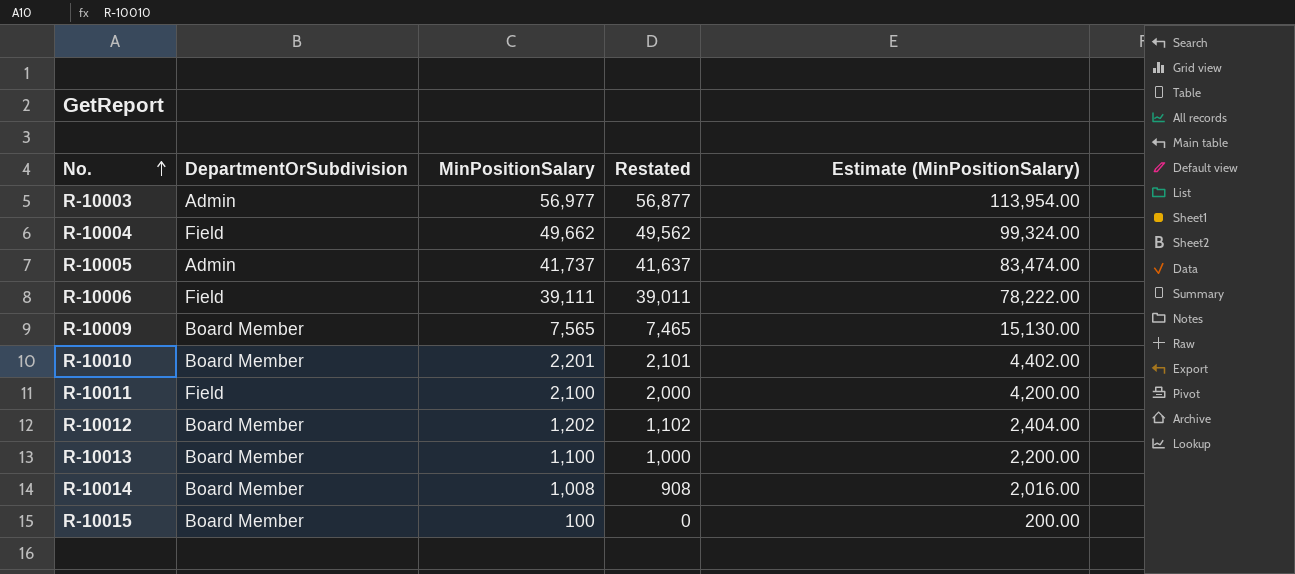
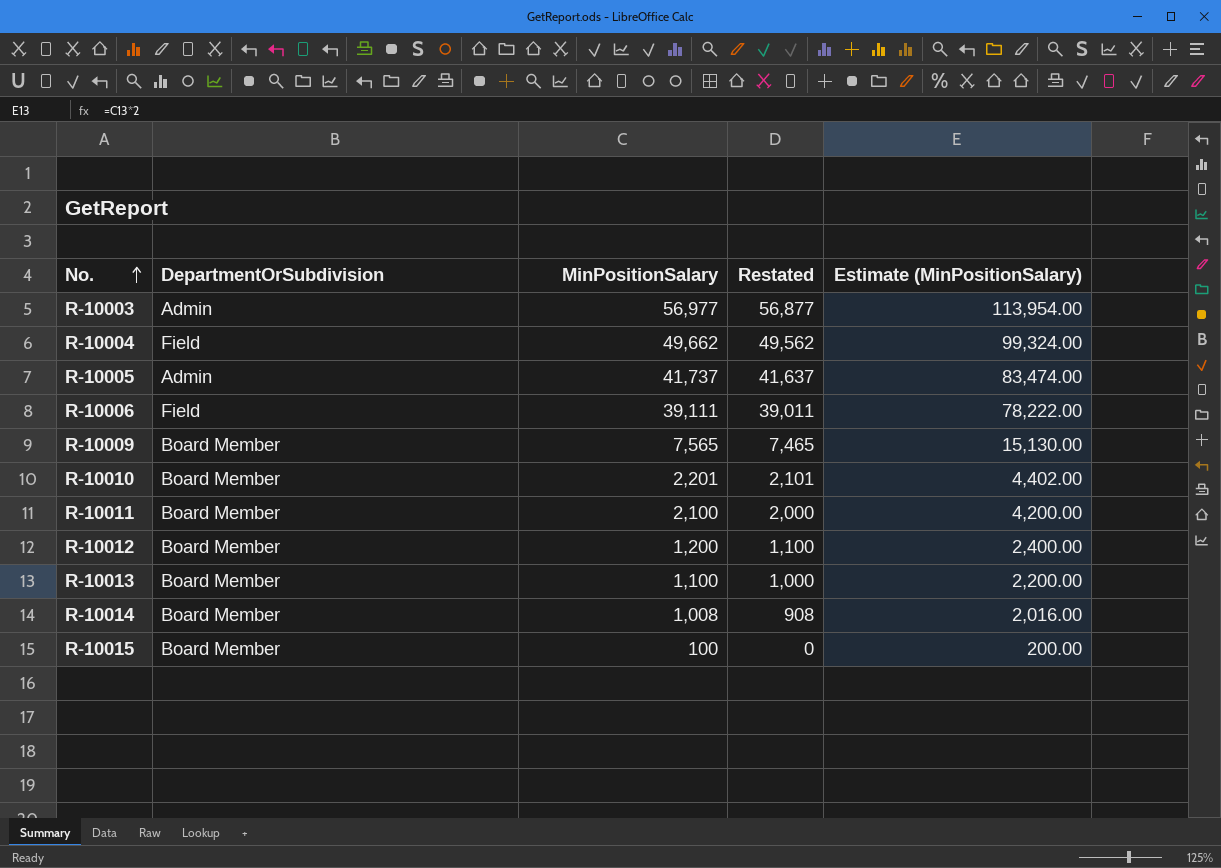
R-10011 | DepartmentOrSubdivision: Field -> Board Member
R-10012 | MinPositionSalary: 1,202 -> 1,200
R-10012 | Restated: 1,102 -> 1,100
R-10012 | Estimate (MinPositionSalary): 2,404.00 -> 2,400.00

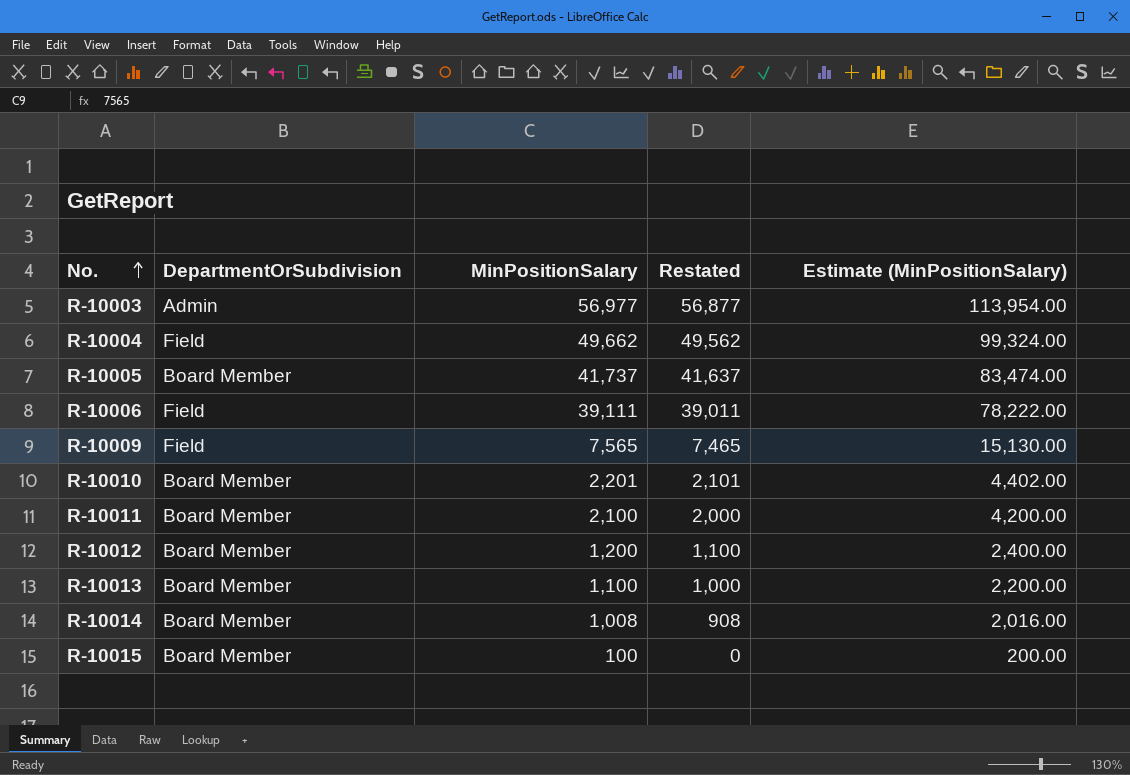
R-10005 | DepartmentOrSubdivision: Admin -> Board Member
R-10009 | DepartmentOrSubdivision: Board Member -> Field

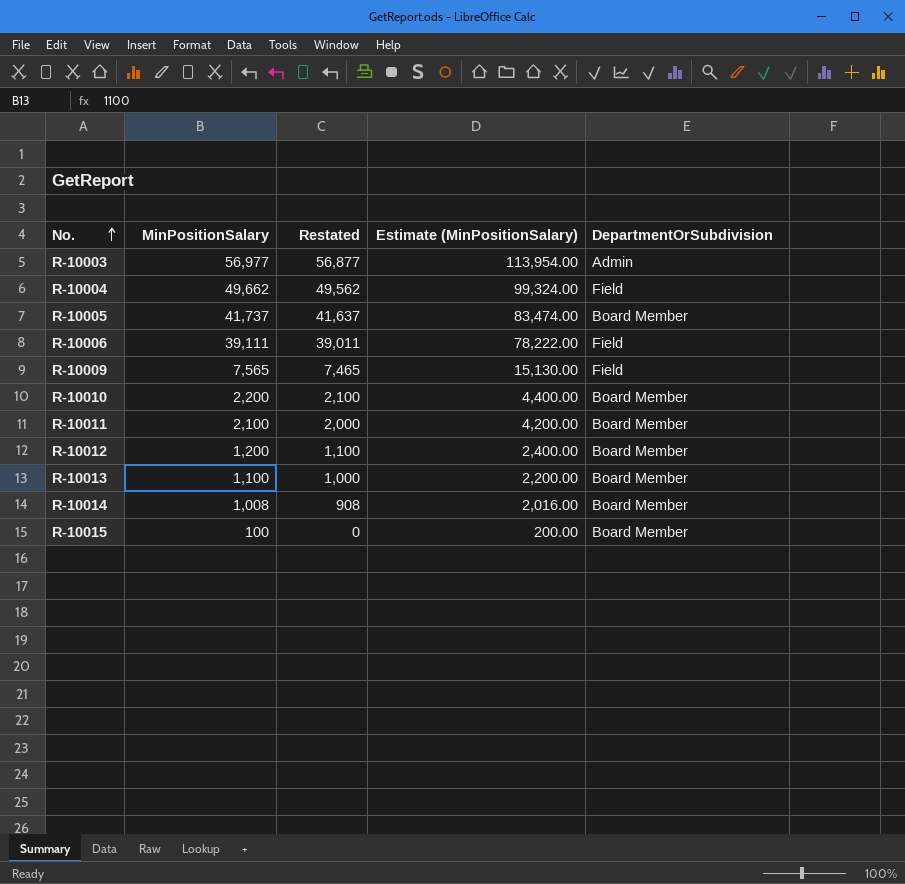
column DepartmentOrSubdivision | position: 2 -> 5
R-10010 | MinPositionSalary: 2,201 -> 2,200
R-10010 | Restated: 2,101 -> 2,100
R-10010 | Estimate (MinPositionSalary): 4,402.00 -> 4,400.00

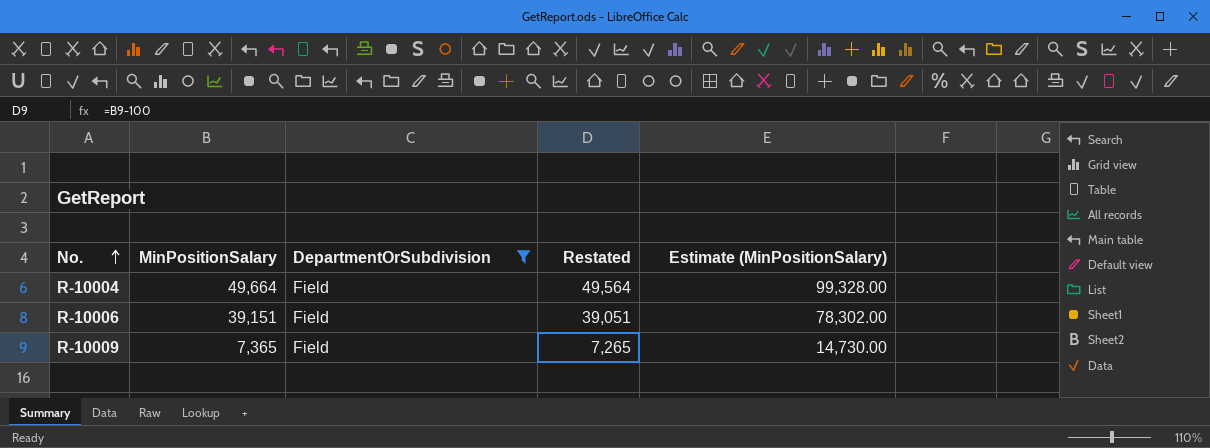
filter: none -> DepartmentOrSubdivision = Field
column DepartmentOrSubdivision | position: 5 -> 3
R-10004 | MinPositionSalary: 49,662 -> 49,664
R-10004 | Restated: 49,562 -> 49,564
R-10004 | Estimate (MinPositionSalary): 99,324.00 -> 99,328.00
R-10006 | MinPositionSalary: 39,111 -> 39,151
R-10006 | Restated: 39,011 -> 39,051
R-10006 | Estimate (MinPositionSalary): 78,222.00 -> 78,302.00
R-10009 | MinPositionSalary: 7,565 -> 7,365
R-10009 | Restated: 7,465 -> 7,265
R-10009 | Estimate (MinPositionSalary): 15,130.00 -> 14,730.00

